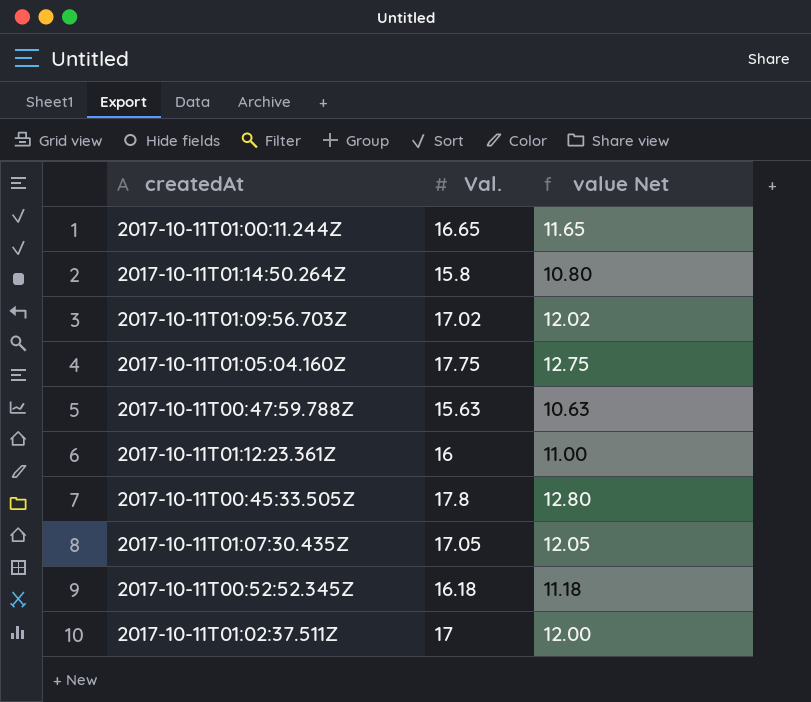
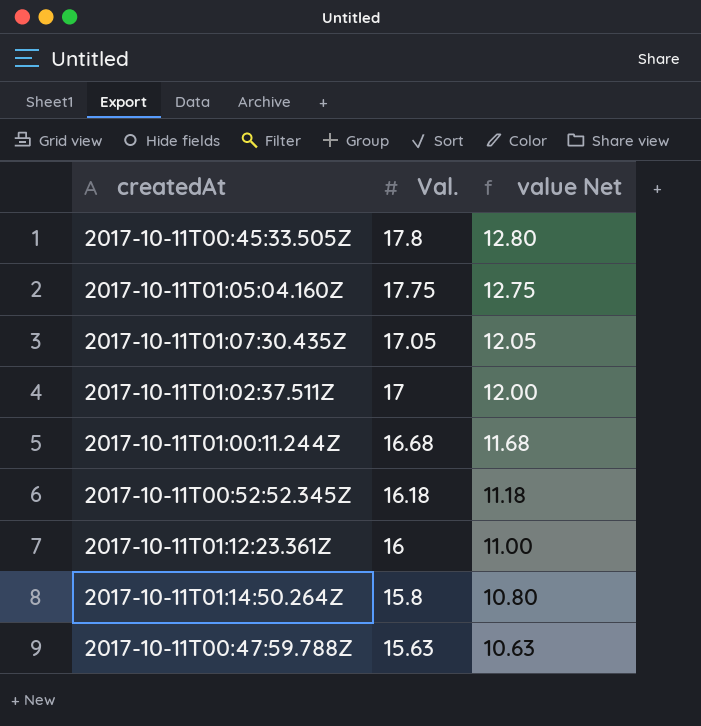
row order: none -> Val. descending
row 2017-10-11T01:09:56.703Z: 17.02 | 12.02 -> none
2017-10-11T01:00:11.244Z | Val.: 16.65 -> 16.68
2017-10-11T01:00:11.244Z | value Net: 11.65 -> 11.68

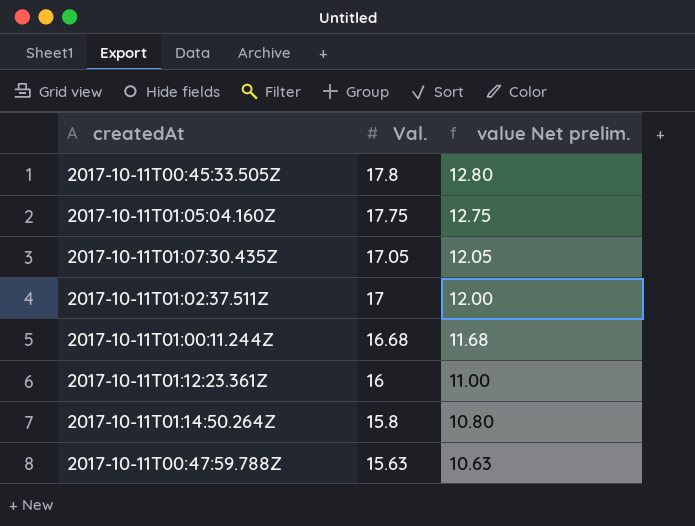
column name: value Net -> value Net prelim.
row 2017-10-11T00:52:52.345Z: 16.18 | 11.18 -> none

